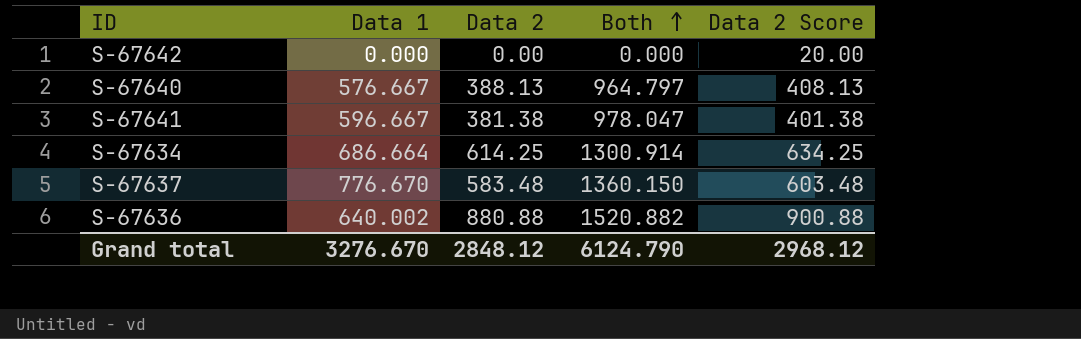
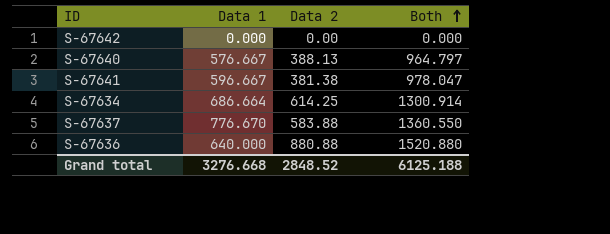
column Data 2 Score | formula: [Data 2] + 20 -> none
S-67637 | Data 2: 583.48 -> 583.88
S-67637 | Both: 1360.150 -> 1360.550
S-67636 | Data 1: 640.002 -> 640.000
S-67636 | Both: 1520.882 -> 1520.880
Grand total | Data 1: 3276.670 -> 3276.668
Grand total | Data 2: 2848.12 -> 2848.52
Grand total | Both: 6124.790 -> 6125.188

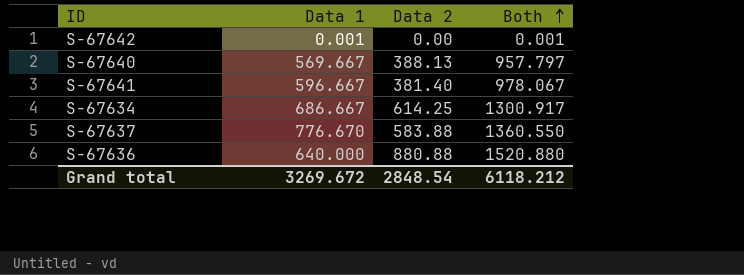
S-67642 | Data 1: 0.000 -> 0.001
S-67642 | Both: 0.000 -> 0.001
S-67640 | Data 1: 576.667 -> 569.667
S-67640 | Both: 964.797 -> 957.797
S-67641 | Data 2: 381.38 -> 381.40
S-67641 | Both: 978.047 -> 978.067
S-67634 | Data 1: 686.664 -> 686.667
S-67634 | Both: 1300.914 -> 1300.917
Grand total | Data 1: 3276.668 -> 3269.672
Grand total | Data 2: 2848.52 -> 2848.54
Grand total | Both: 6125.188 -> 6118.212

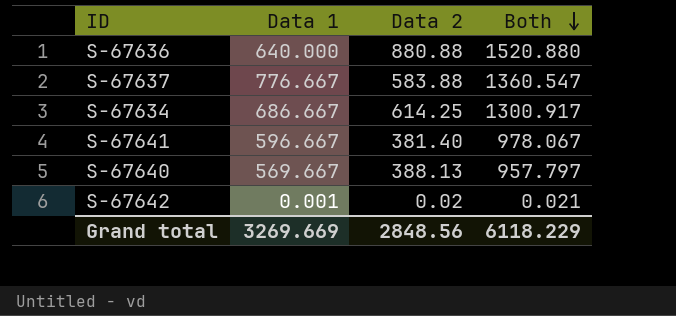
row order: Both ascending -> Both descending
S-67637 | Data 1: 776.670 -> 776.667
S-67637 | Both: 1360.550 -> 1360.547
S-67642 | Data 2: 0.00 -> 0.02
S-67642 | Both: 0.001 -> 0.021
Grand total | Data 1: 3269.672 -> 3269.669
Grand total | Data 2: 2848.54 -> 2848.56
Grand total | Both: 6118.212 -> 6118.229

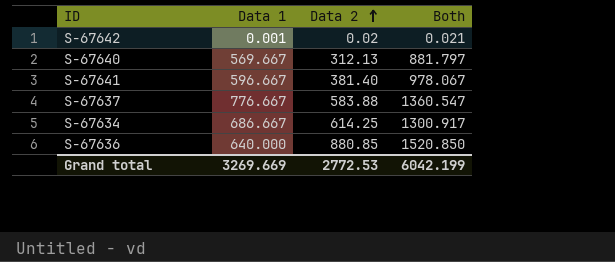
row order: Both descending -> Data 2 ascending
S-67640 | Data 2: 388.13 -> 312.13
S-67640 | Both: 957.797 -> 881.797
S-67636 | Data 2: 880.88 -> 880.85
S-67636 | Both: 1520.880 -> 1520.850
Grand total | Data 2: 2848.56 -> 2772.53
Grand total | Both: 6118.229 -> 6042.199

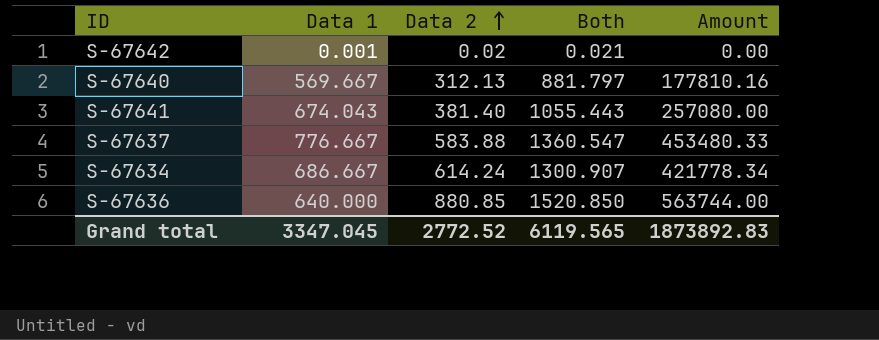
column Amount | formula: none -> [Data 1] * [Data 2]
S-67641 | Data 1: 596.667 -> 674.043
S-67641 | Both: 978.067 -> 1055.443
S-67634 | Data 2: 614.25 -> 614.24
S-67634 | Both: 1300.917 -> 1300.907
Grand total | Data 1: 3269.669 -> 3347.045
Grand total | Data 2: 2772.53 -> 2772.52
Grand total | Both: 6042.199 -> 6119.565

